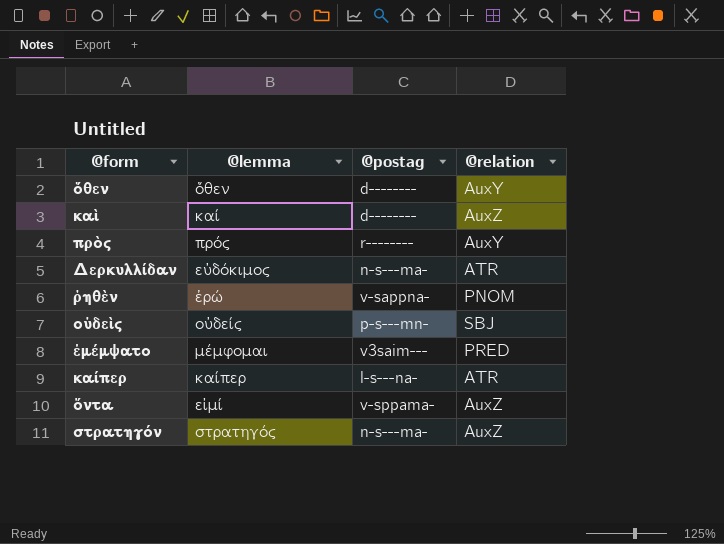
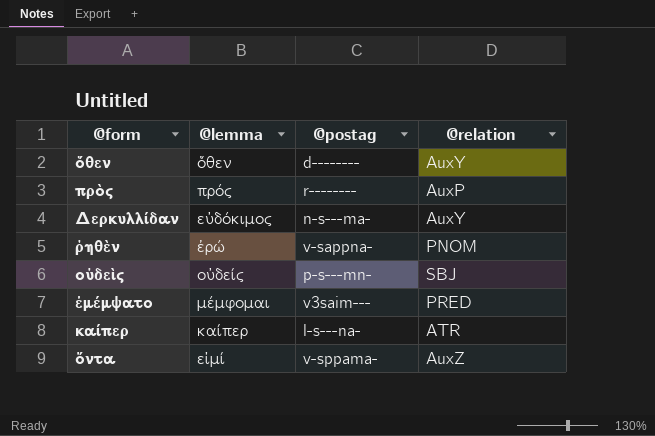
row καὶ: καί | d-------- | AuxZ -> none
row στρατηγόν: στρατηγός | n-s---ma- | AuxZ -> none
πρὸς | @relation: AuxY -> AuxP
Δερκυλλίδαν | @relation: ATR -> AuxY

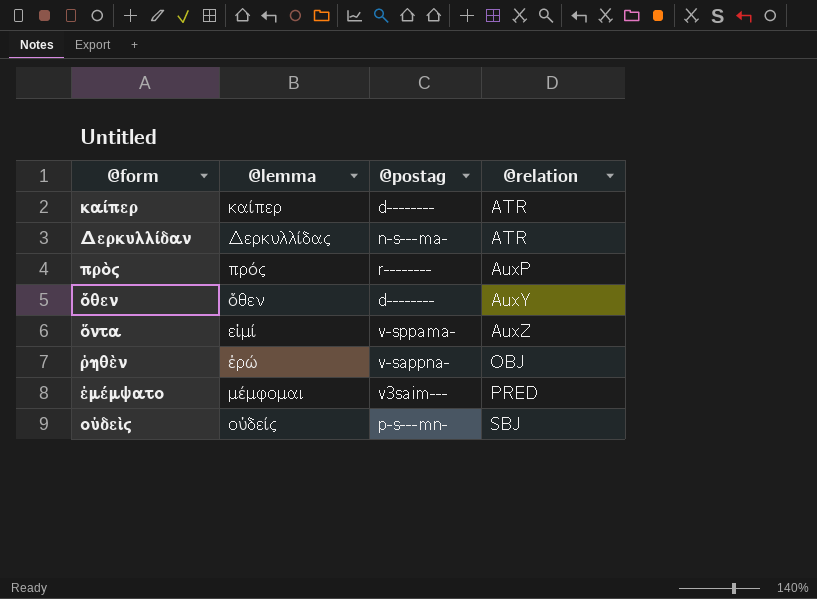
row order: none -> @relation ascending
καίπερ | @postag: l-s---na- -> d--------
Δερκυλλίδαν | @lemma: εὐδόκιμος -> Δερκυλλίδας
Δερκυλλίδαν | @relation: AuxY -> ATR
ῥηθὲν | @relation: PNOM -> OBJ

